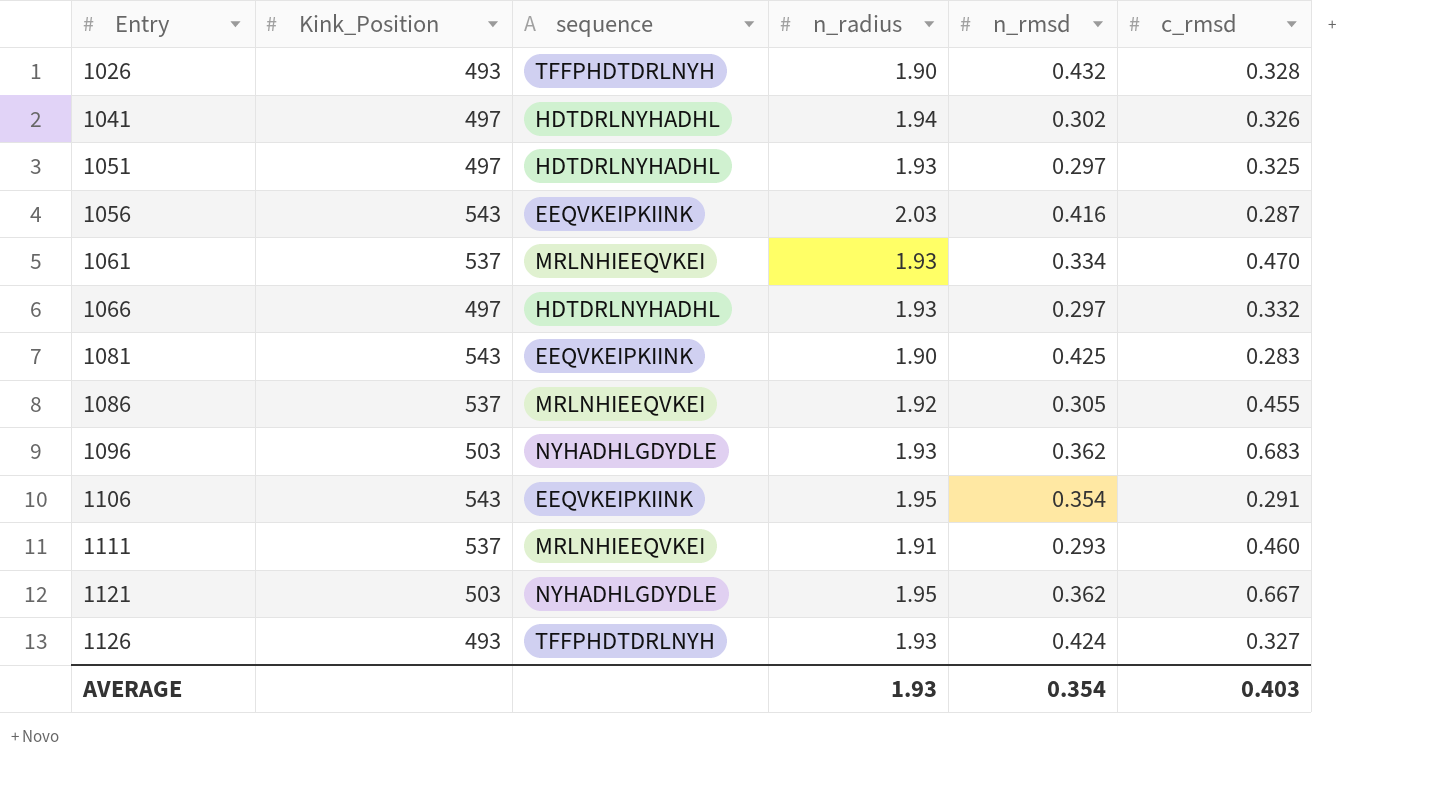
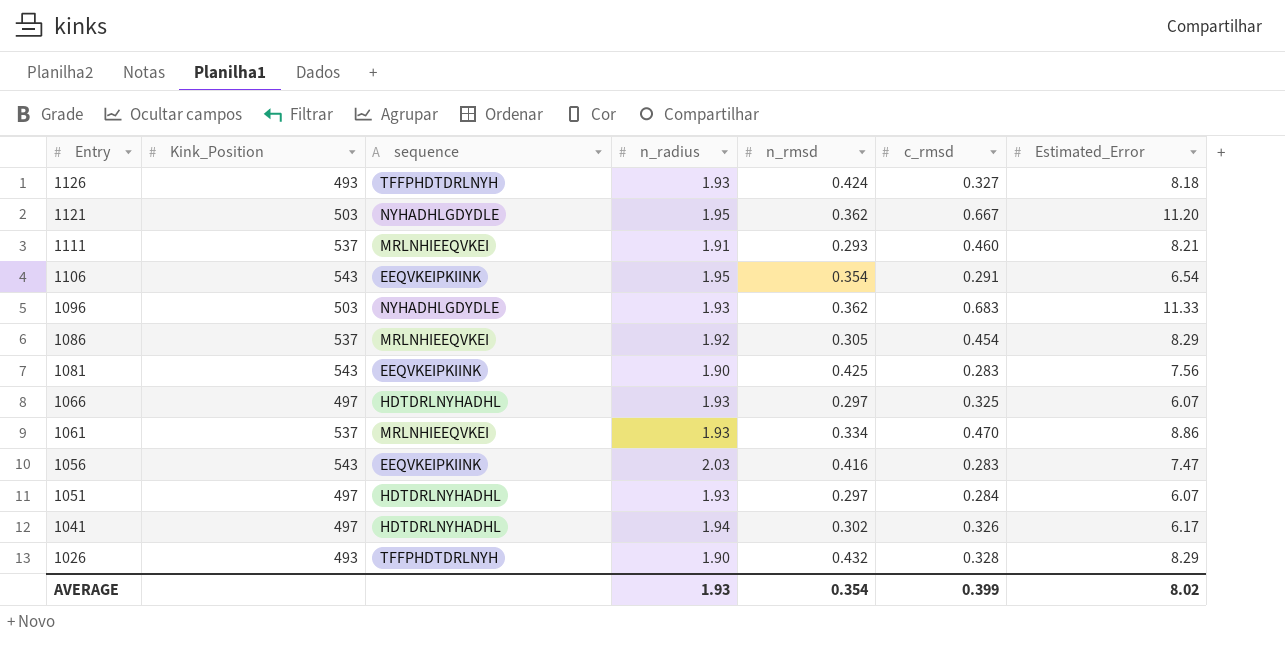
row order: Entry ascending -> Entry descending
column Estimated_Error | position: none -> 7
1086 | c_rmsd: 0.455 -> 0.454
1066 | c_rmsd: 0.332 -> 0.325
1056 | c_rmsd: 0.287 -> 0.283
1051 | c_rmsd: 0.325 -> 0.284
AVERAGE | c_rmsd: 0.403 -> 0.399

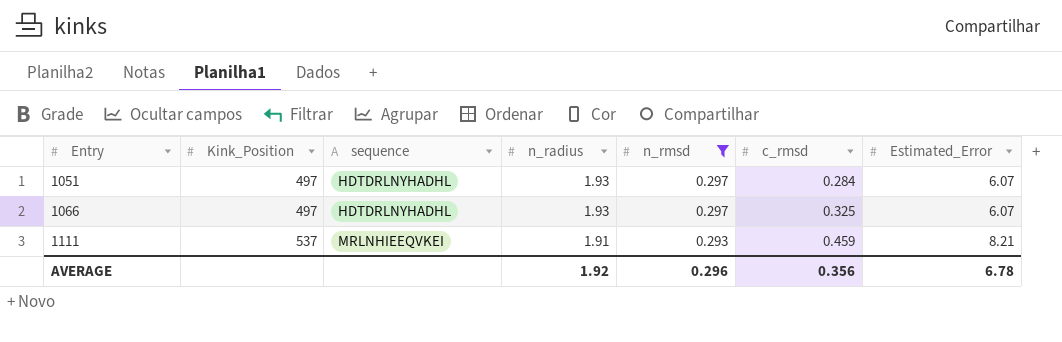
filter: none -> n_rmsd <= 0.297
row order: Entry descending -> Entry ascending
1111 | c_rmsd: 0.460 -> 0.459
AVERAGE | n_radius: 1.93 -> 1.92
AVERAGE | n_rmsd: 0.354 -> 0.296
AVERAGE | c_rmsd: 0.399 -> 0.356
AVERAGE | Estimated_Error: 8.02 -> 6.78

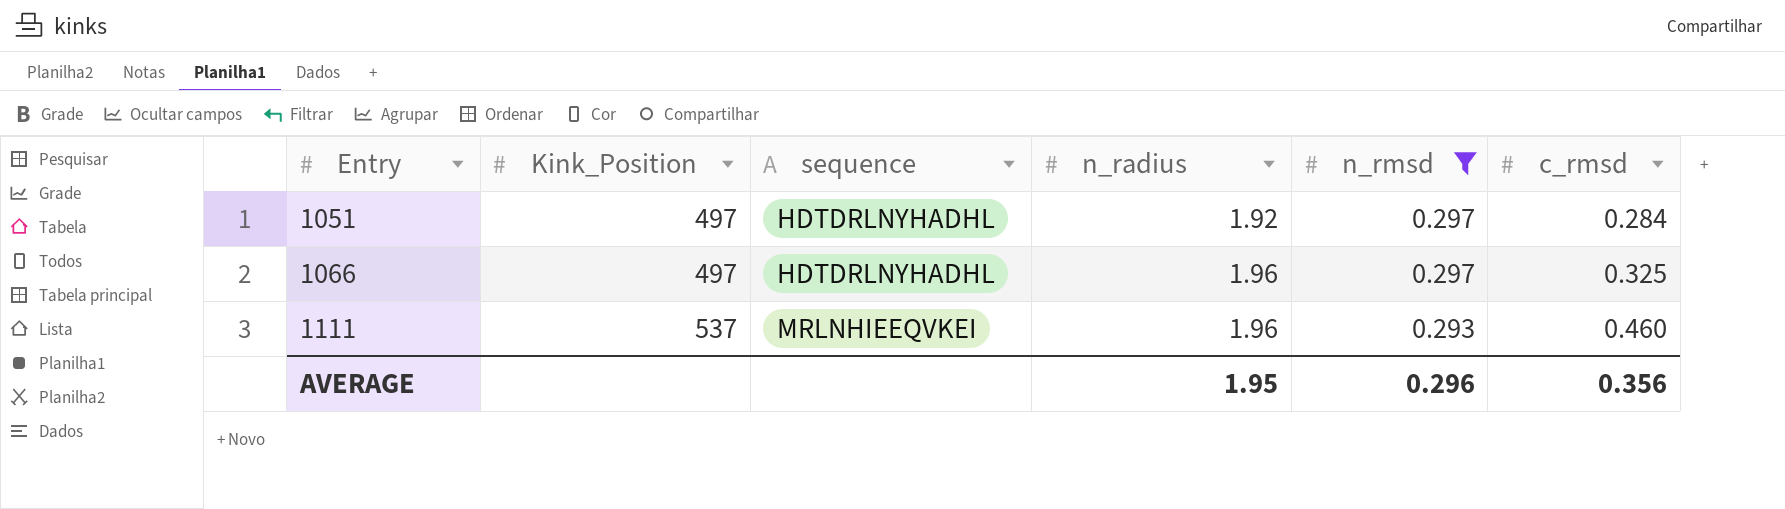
column Estimated_Error | position: 7 -> none
1051 | n_radius: 1.93 -> 1.92
1066 | n_radius: 1.93 -> 1.96
1111 | n_radius: 1.91 -> 1.96
1111 | c_rmsd: 0.459 -> 0.460
AVERAGE | n_radius: 1.92 -> 1.95

